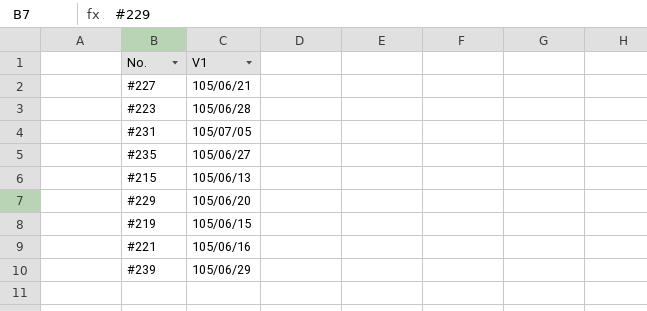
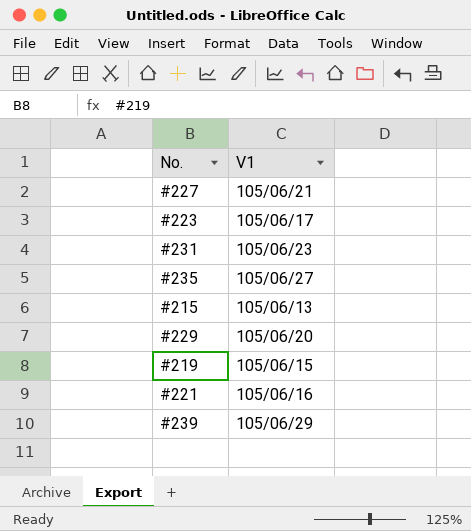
#223 | V1: 105/06/28 -> 105/06/17
#231 | V1: 105/07/05 -> 105/06/23

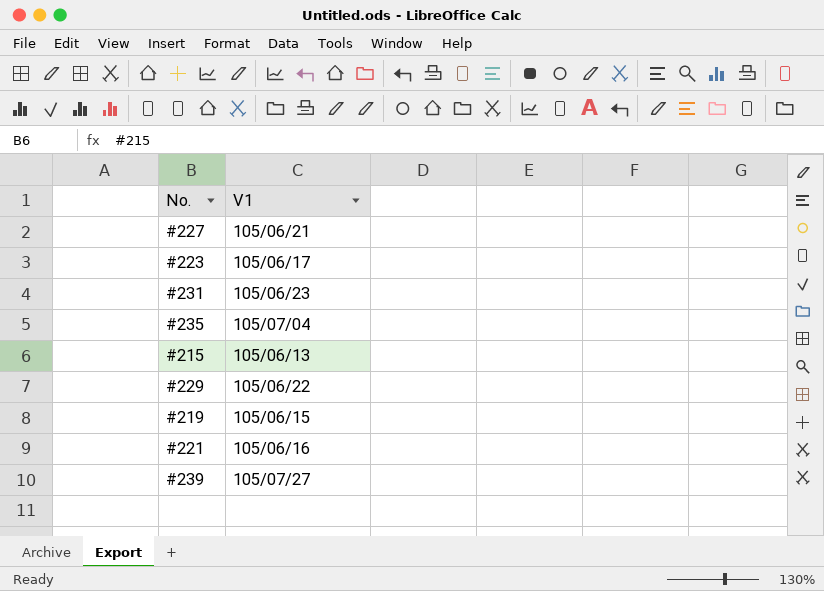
#235 | V1: 105/06/27 -> 105/07/04
#229 | V1: 105/06/20 -> 105/06/22
#239 | V1: 105/06/29 -> 105/07/27

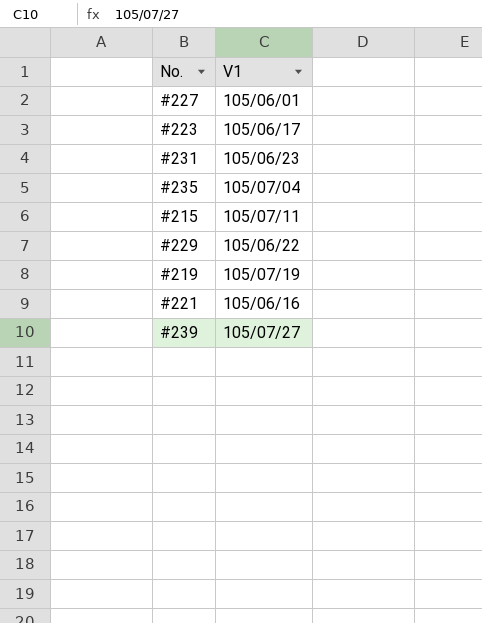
#227 | V1: 105/06/21 -> 105/06/01
#215 | V1: 105/06/13 -> 105/07/11
#219 | V1: 105/06/15 -> 105/07/19

